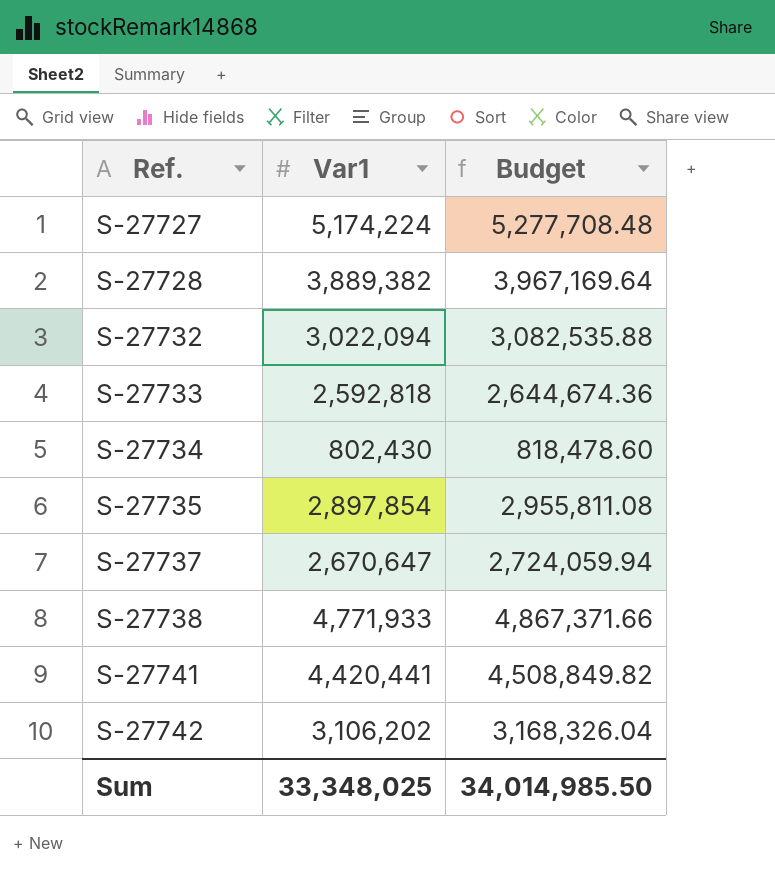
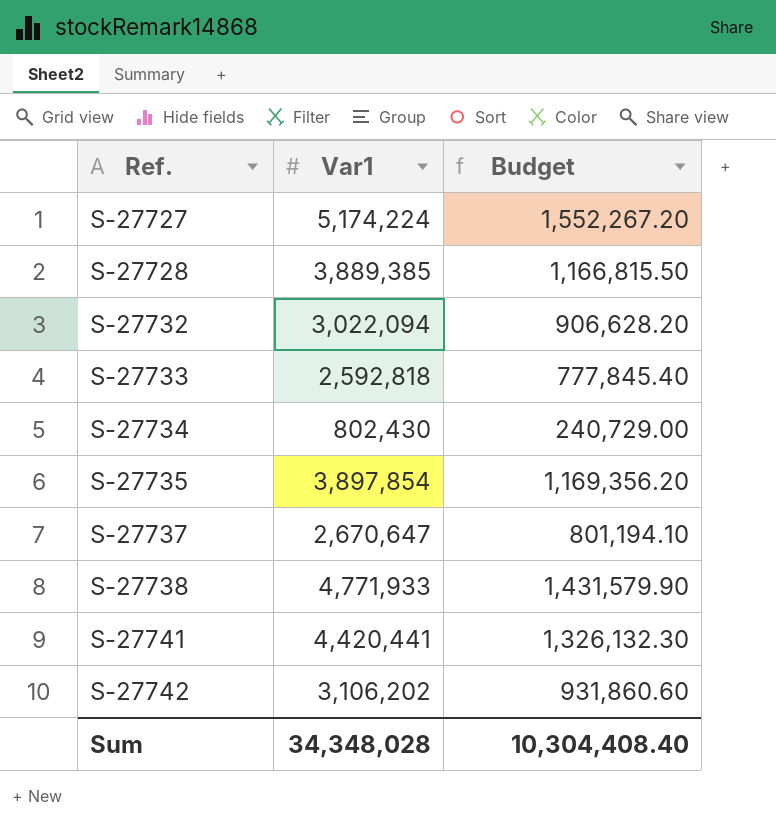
column Budget | formula: [Var1] * 1.02 -> [Var1] * 0.3
S-27728 | Var1: 3,889,382 -> 3,889,385
S-27735 | Var1: 2,897,854 -> 3,897,854
Sum | Var1: 33,348,025 -> 34,348,028
Sum | Budget: 34,014,985.50 -> 10,304,408.40

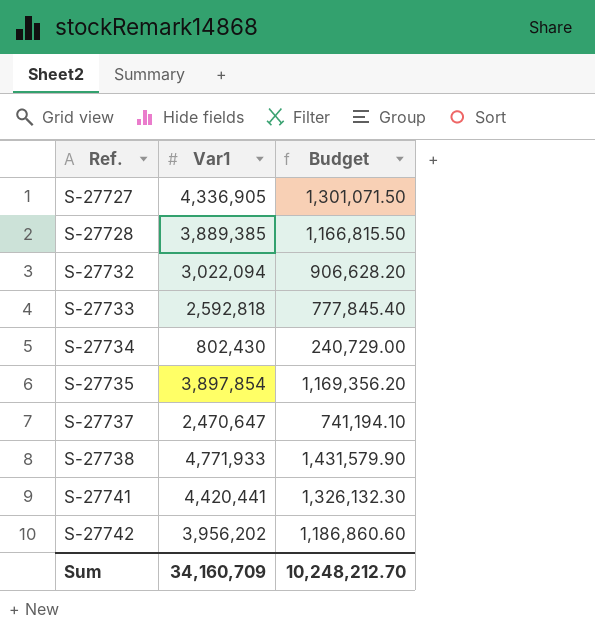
S-27727 | Var1: 5,174,224 -> 4,336,905
S-27727 | Budget: 1,552,267.20 -> 1,301,071.50
S-27737 | Var1: 2,670,647 -> 2,470,647
S-27737 | Budget: 801,194.10 -> 741,194.10
S-27742 | Var1: 3,106,202 -> 3,956,202
S-27742 | Budget: 931,860.60 -> 1,186,860.60
Sum | Var1: 34,348,028 -> 34,160,709
Sum | Budget: 10,304,408.40 -> 10,248,212.70

